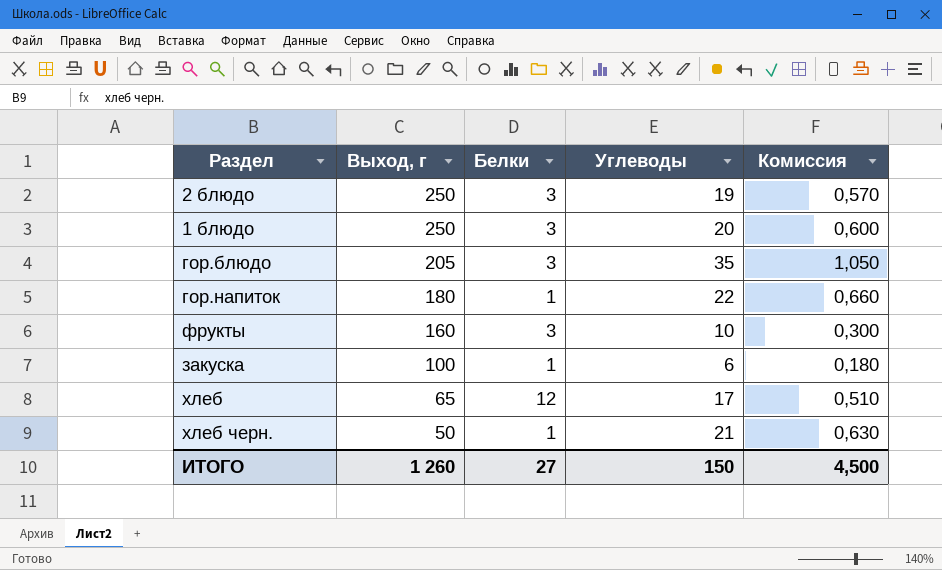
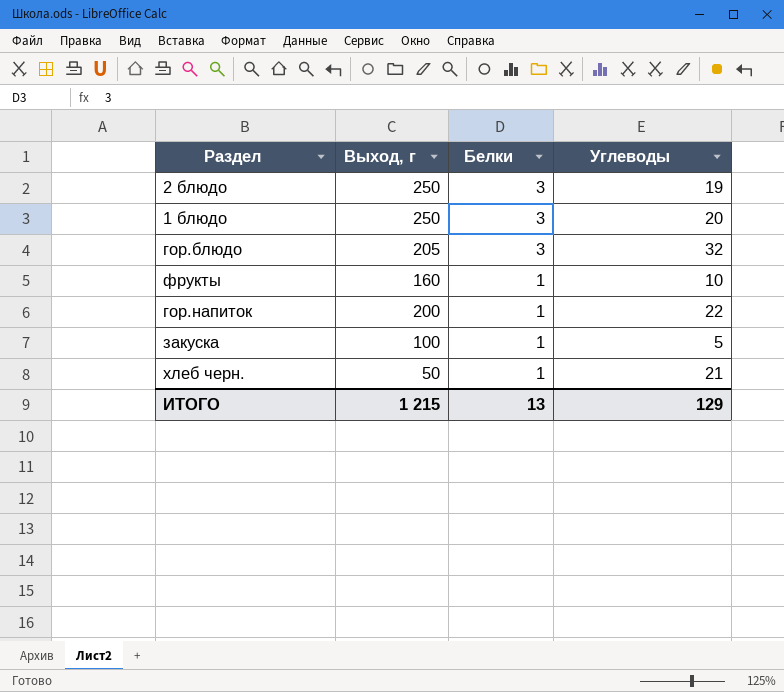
row order: Выход, г descending -> Белки descending
column Комиссия | formula: [Углеводы] * 0,03 -> none
row хлеб: 65 | 12 | 17 | 0,510 -> none
гор.блюдо | Углеводы: 35 -> 32
фрукты | Белки: 3 -> 1
гор.напиток | Выход, г: 180 -> 200
закуска | Углеводы: 6 -> 5
ИТОГО | Выход, г: 1 260 -> 1 215
ИТОГО | Белки: 27 -> 13
ИТОГО | Углеводы: 150 -> 129

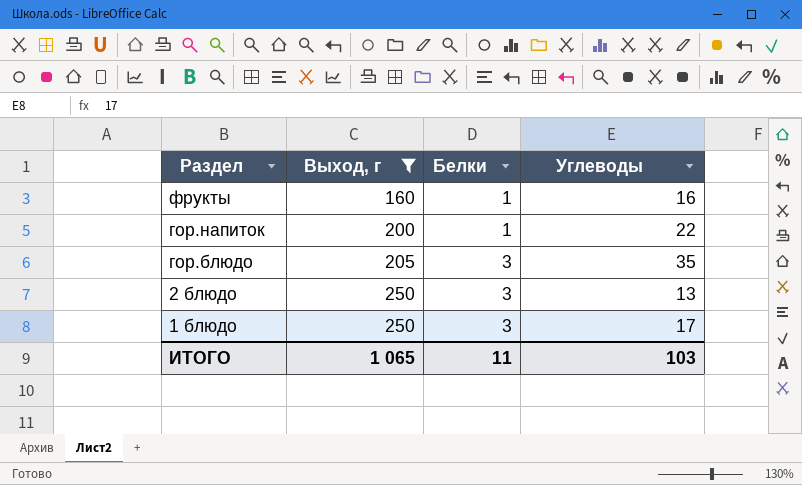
filter: none -> Выход, г >= 160
row order: Белки descending -> Раздел descending
фрукты | Углеводы: 10 -> 16
гор.блюдо | Углеводы: 32 -> 35
2 блюдо | Углеводы: 19 -> 13
1 блюдо | Углеводы: 20 -> 17
ИТОГО | Выход, г: 1 215 -> 1 065
ИТОГО | Белки: 13 -> 11
ИТОГО | Углеводы: 129 -> 103

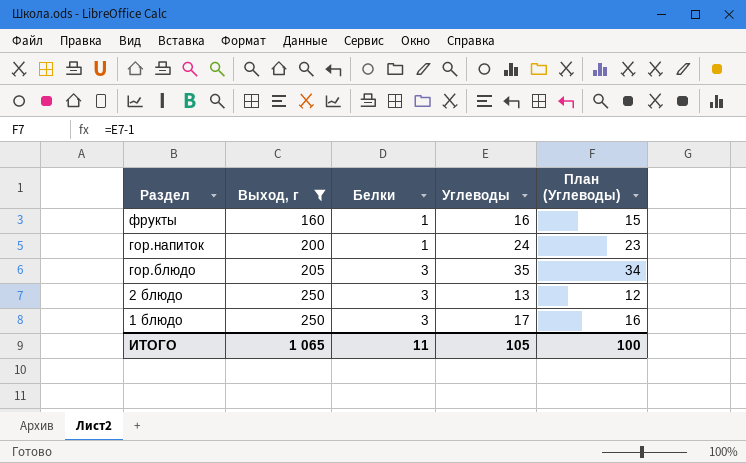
column План (Углеводы) | formula: none -> [Углеводы] - 1
гор.напиток | Углеводы: 22 -> 24
ИТОГО | Углеводы: 103 -> 105

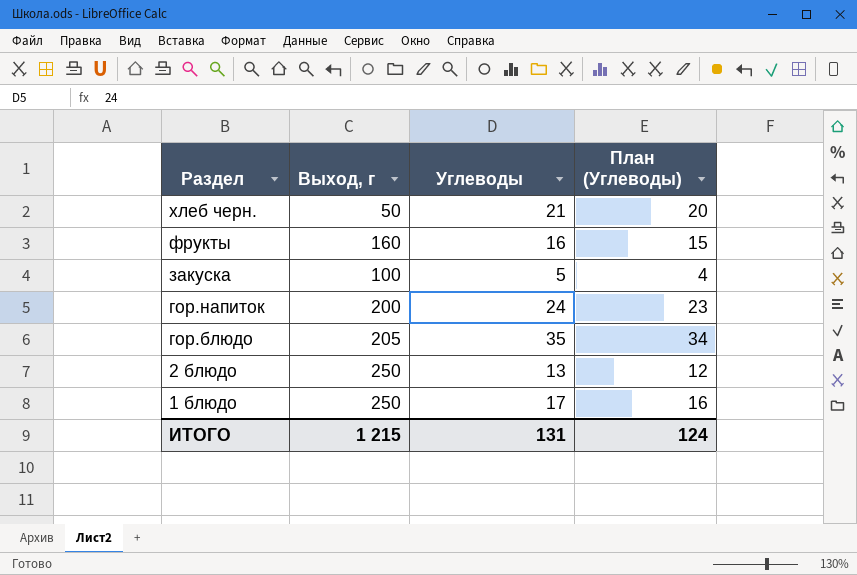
filter: Выход, г >= 160 -> none
column Белки | position: 3 -> none
ИТОГО | Выход, г: 1 065 -> 1 215
ИТОГО | Углеводы: 105 -> 131
ИТОГО | План (Углеводы): 100 -> 124

